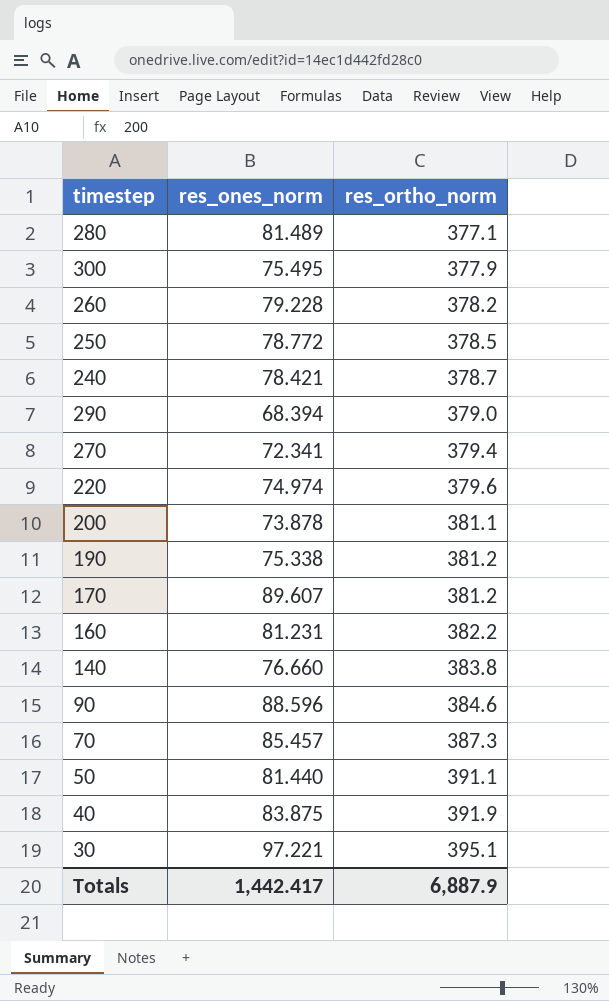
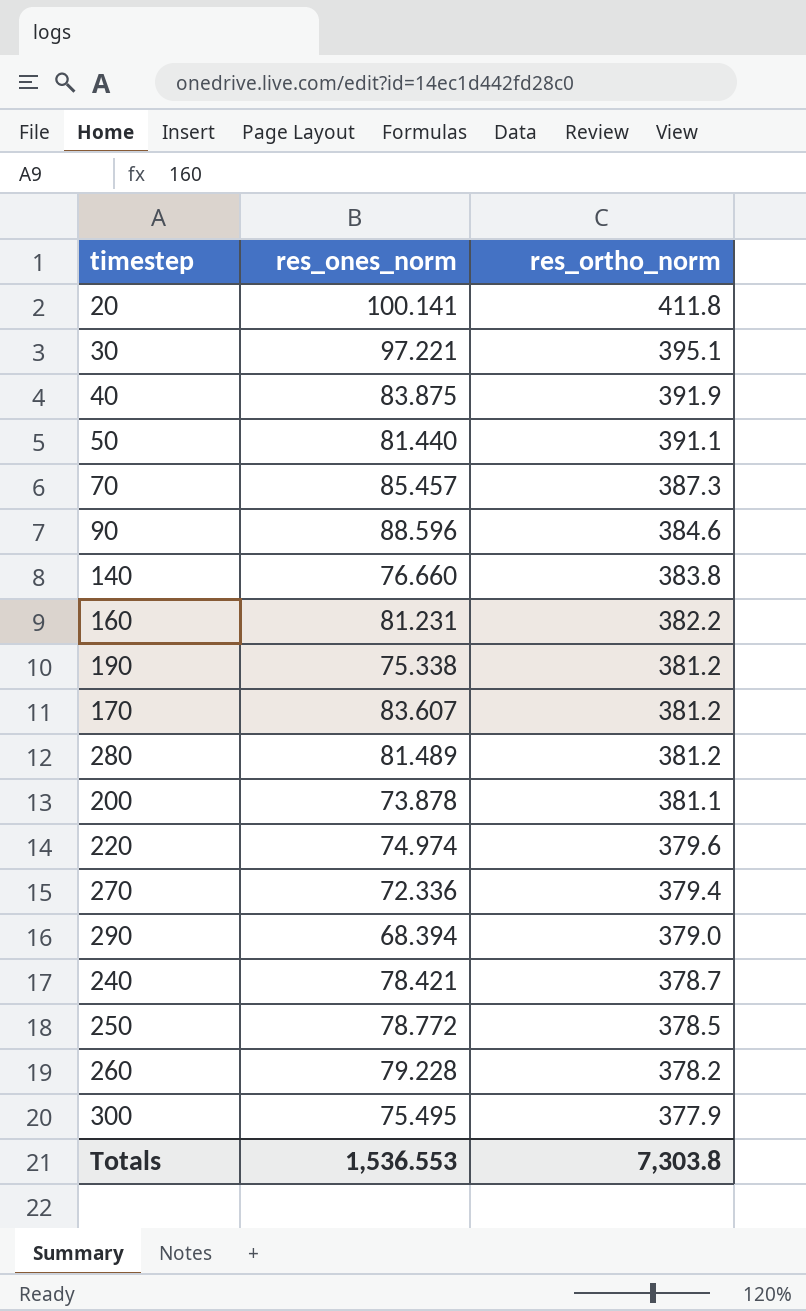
row order: res_ortho_norm ascending -> res_ortho_norm descending
row 20: none -> 100.141 | 411.8
170 | res_ones_norm: 89.607 -> 83.607
280 | res_ortho_norm: 377.1 -> 381.2
270 | res_ones_norm: 72.341 -> 72.336
Totals | res_ones_norm: 1,442.417 -> 1,536.553
Totals | res_ortho_norm: 6,887.9 -> 7,303.8

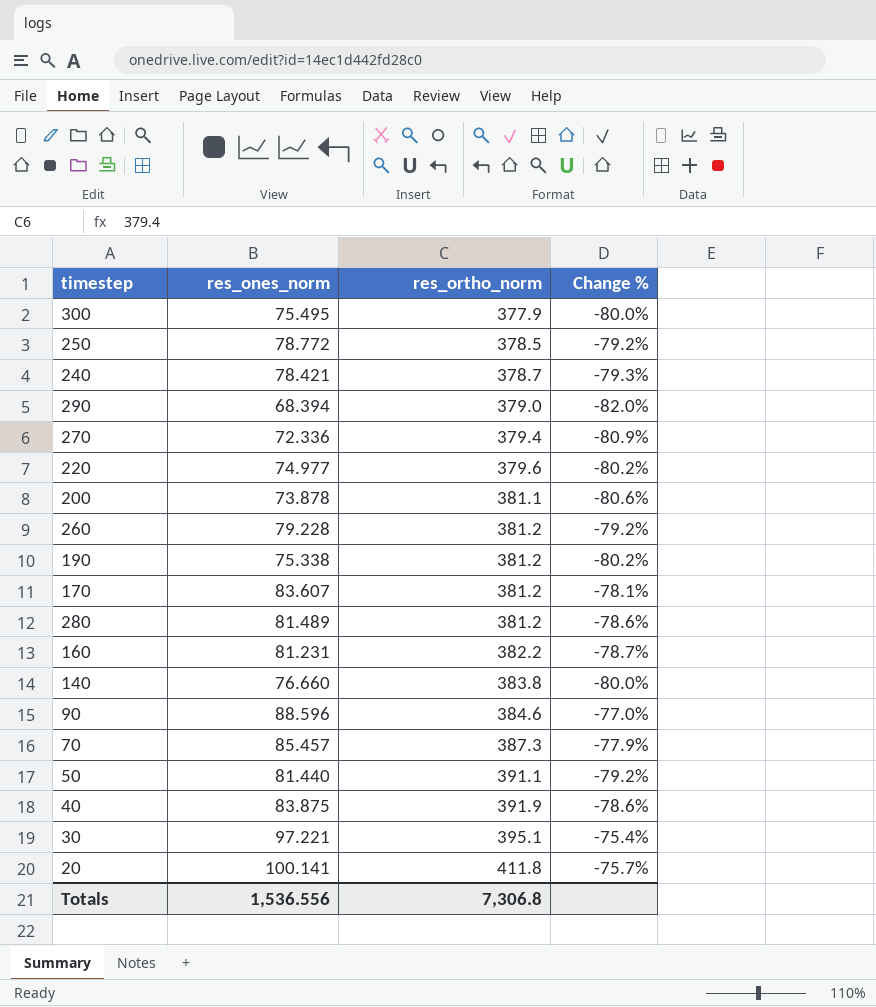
row order: res_ortho_norm descending -> res_ortho_norm ascending
column Change % | formula: none -> ([res_ones_norm] - [res_ortho_norm]) / [res_ortho_norm]
220 | res_ones_norm: 74.974 -> 74.977
260 | res_ortho_norm: 378.2 -> 381.2
Totals | res_ones_norm: 1,536.553 -> 1,536.556
Totals | res_ortho_norm: 7,303.8 -> 7,306.8

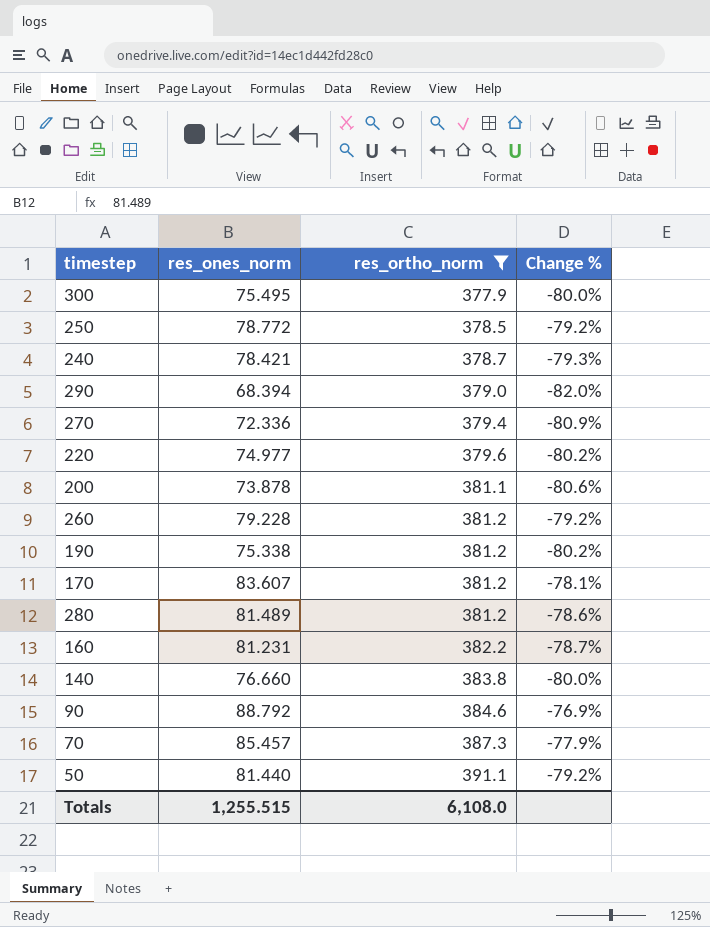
filter: none -> res_ortho_norm <= 391.1
90 | res_ones_norm: 88.596 -> 88.792
90 | Change %: -77.0% -> -76.9%
Totals | res_ones_norm: 1,536.556 -> 1,255.515
Totals | res_ortho_norm: 7,306.8 -> 6,108.0

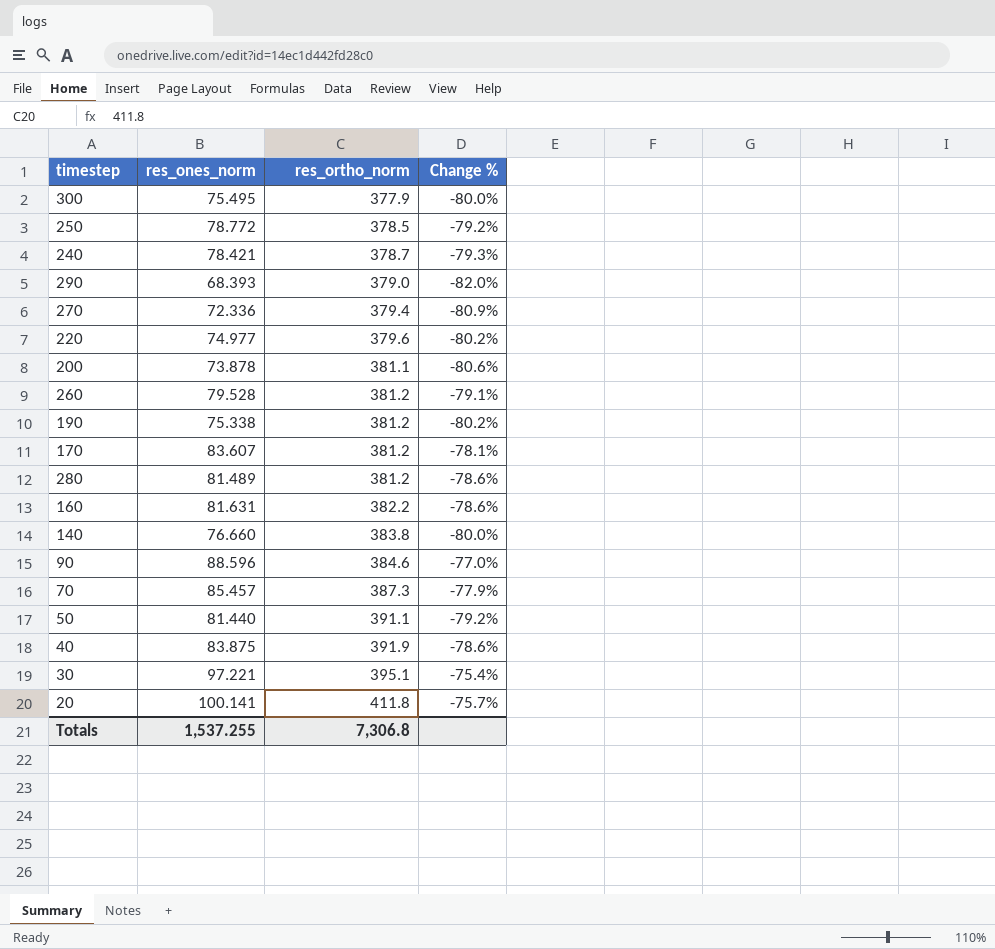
filter: res_ortho_norm <= 391.1 -> none
290 | res_ones_norm: 68.394 -> 68.393
260 | res_ones_norm: 79.228 -> 79.528
260 | Change %: -79.2% -> -79.1%
160 | res_ones_norm: 81.231 -> 81.631
160 | Change %: -78.7% -> -78.6%
90 | res_ones_norm: 88.792 -> 88.596
90 | Change %: -76.9% -> -77.0%
Totals | res_ones_norm: 1,255.515 -> 1,537.255
Totals | res_ortho_norm: 6,108.0 -> 7,306.8

